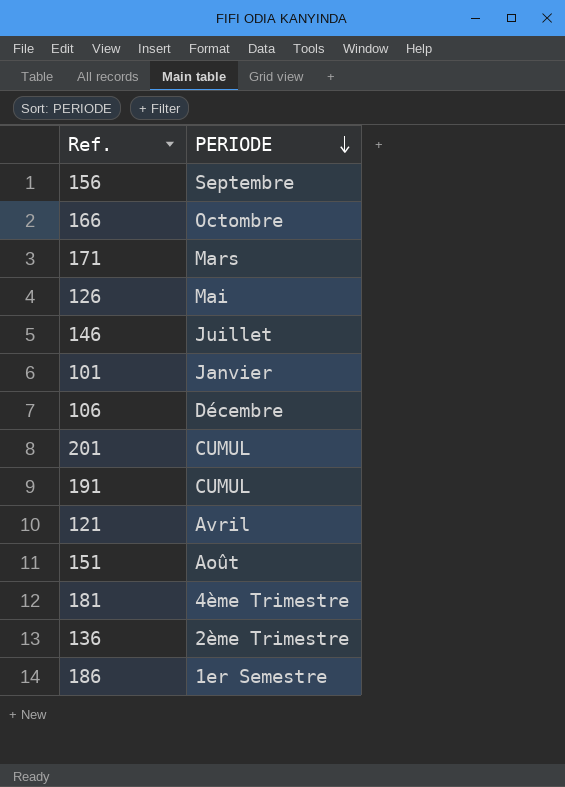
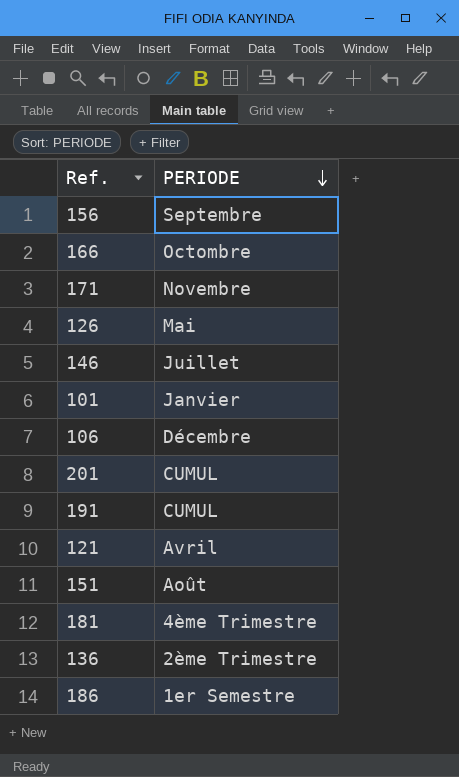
171 | PERIODE: Mars -> Novembre

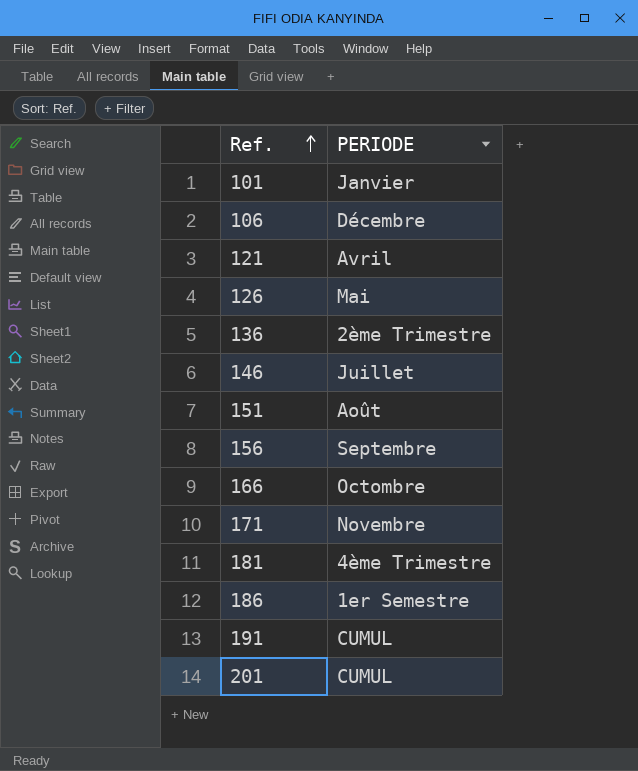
row order: PERIODE descending -> Ref. ascending

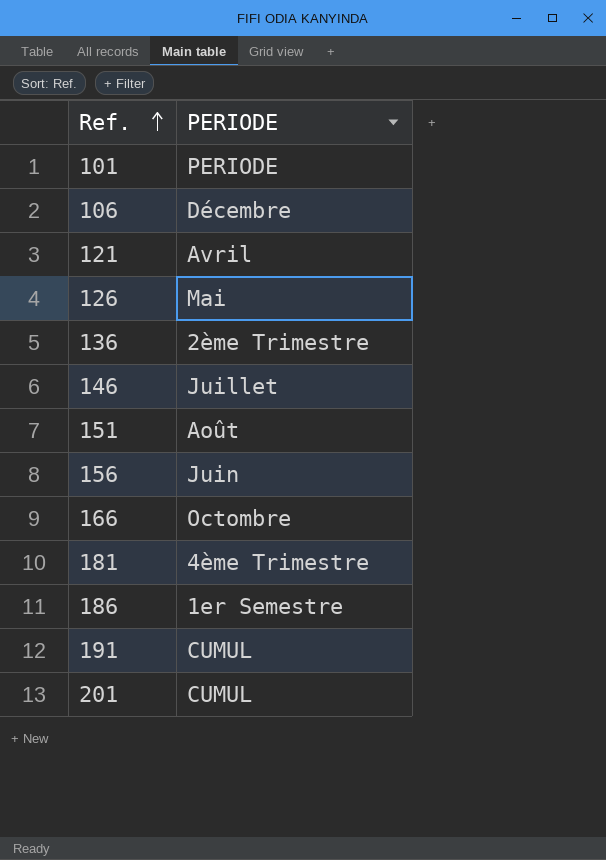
row 171: Novembre -> none
101 | PERIODE: Janvier -> PERIODE
156 | PERIODE: Septembre -> Juin

